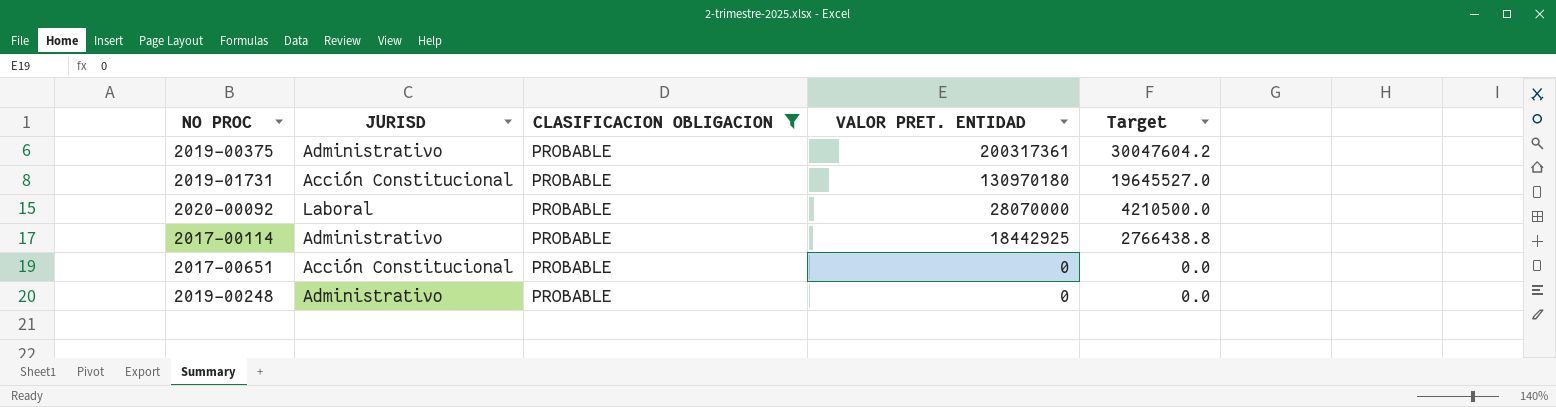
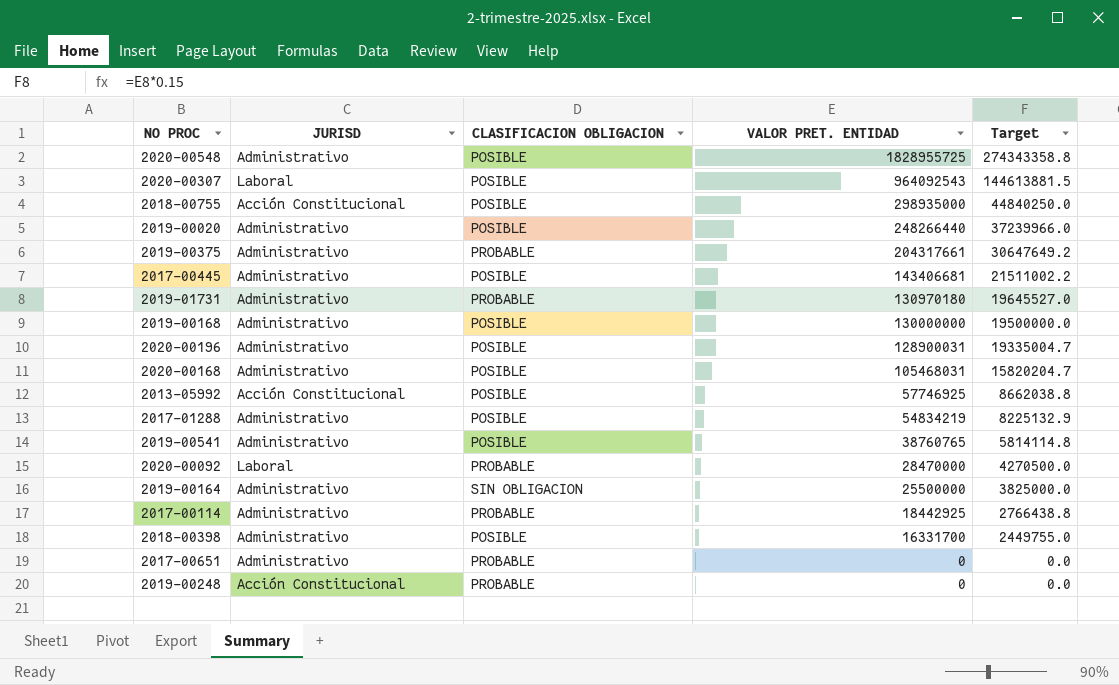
filter: CLASIFICACION OBLIGACION = PROBABLE -> none
2019-00375 | VALOR PRET. ENTIDAD: 200317361 -> 204317661
2019-00375 | Target: 30047604.2 -> 30647649.2
2019-01731 | JURISD: Acción Constitucional -> Administrativo
2020-00092 | VALOR PRET. ENTIDAD: 28070000 -> 28470000
2020-00092 | Target: 4210500.0 -> 4270500.0
2017-00651 | JURISD: Acción Constitucional -> Administrativo
2019-00248 | JURISD: Administrativo -> Acción Constitucional

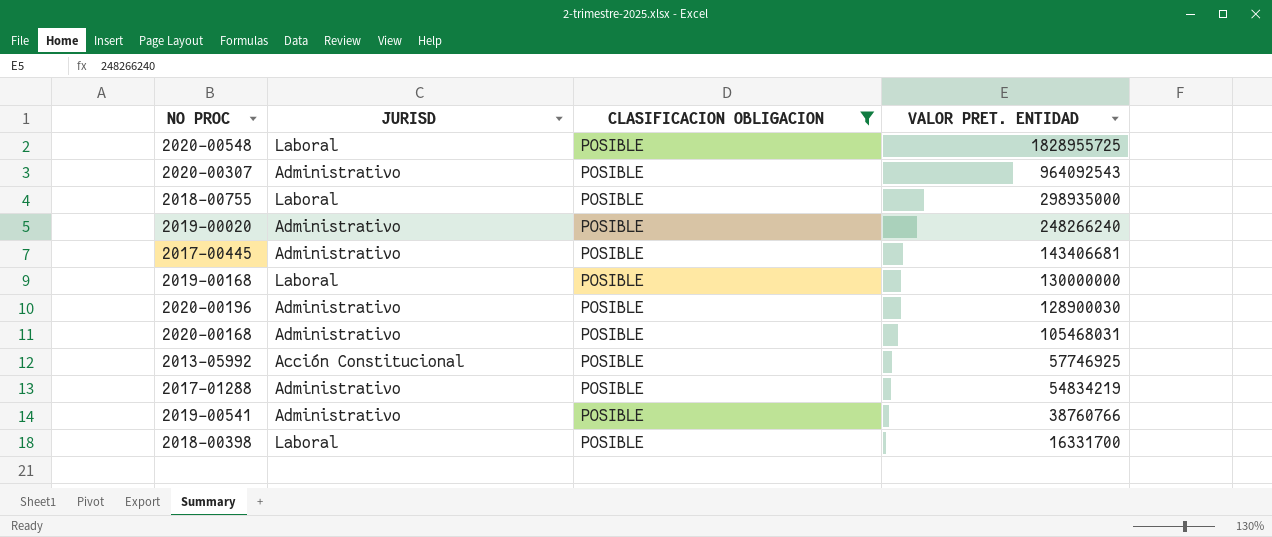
filter: none -> CLASIFICACION OBLIGACION = POSIBLE
column Target | formula: [VALOR PRET. ENTIDAD] * 0.15 -> none
2020-00548 | JURISD: Administrativo -> Laboral
2020-00307 | JURISD: Laboral -> Administrativo
2018-00755 | JURISD: Acción Constitucional -> Laboral
2019-00020 | VALOR PRET. ENTIDAD: 248266440 -> 248266240
2019-00168 | JURISD: Administrativo -> Laboral
2020-00196 | VALOR PRET. ENTIDAD: 128900031 -> 128900030
2019-00541 | VALOR PRET. ENTIDAD: 38760765 -> 38760766
2018-00398 | JURISD: Administrativo -> Laboral

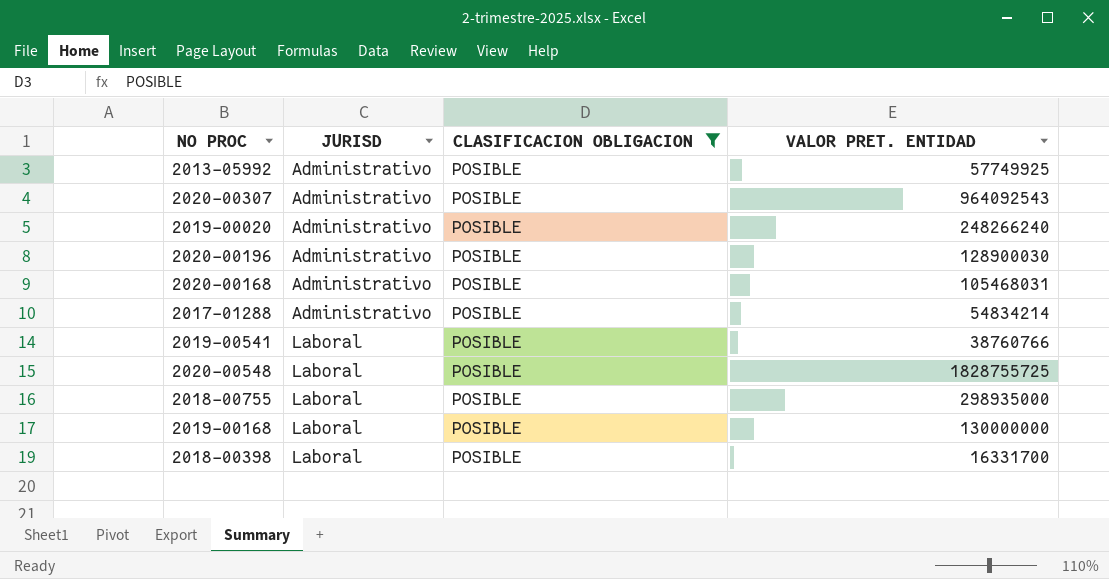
row order: VALOR PRET. ENTIDAD descending -> JURISD ascending
row 2017-00445: Administrativo | POSIBLE | 143406681 -> none
2013-05992 | JURISD: Acción Constitucional -> Administrativo
2013-05992 | VALOR PRET. ENTIDAD: 57746925 -> 57749925
2017-01288 | VALOR PRET. ENTIDAD: 54834219 -> 54834214
2019-00541 | JURISD: Administrativo -> Laboral
2020-00548 | VALOR PRET. ENTIDAD: 1828955725 -> 1828755725

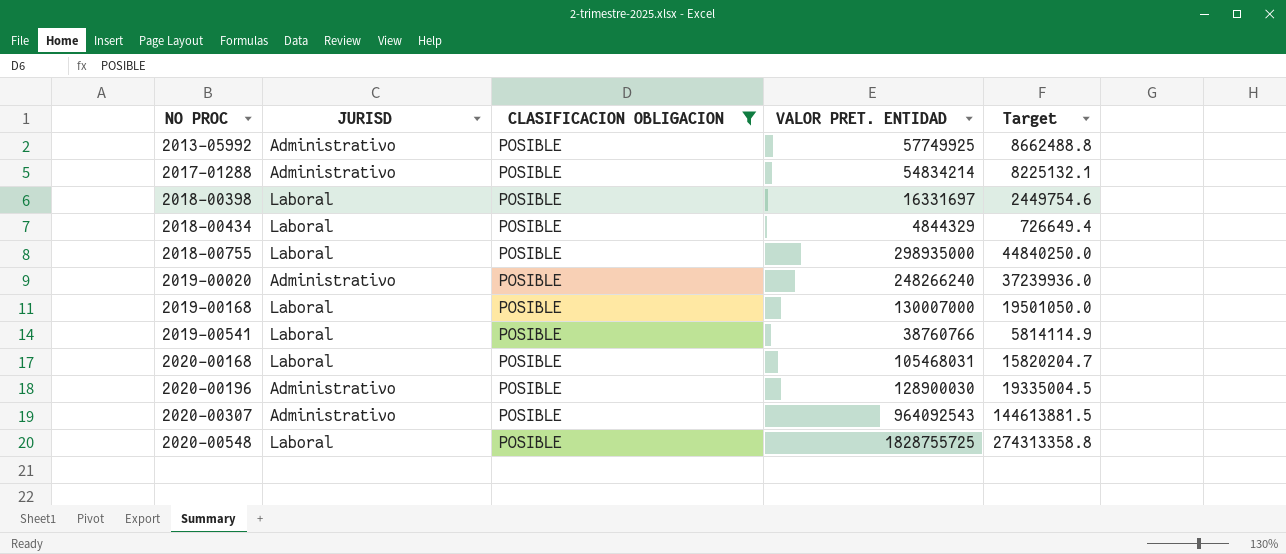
row order: JURISD ascending -> NO PROC ascending
column Target | formula: none -> [VALOR PRET. ENTIDAD] * 0.15
2018-00398 | VALOR PRET. ENTIDAD: 16331700 -> 16331697
row 2018-00434: none -> Laboral | POSIBLE | 4844329 | 726649.4
2019-00168 | VALOR PRET. ENTIDAD: 130000000 -> 130007000
2020-00168 | JURISD: Administrativo -> Laboral

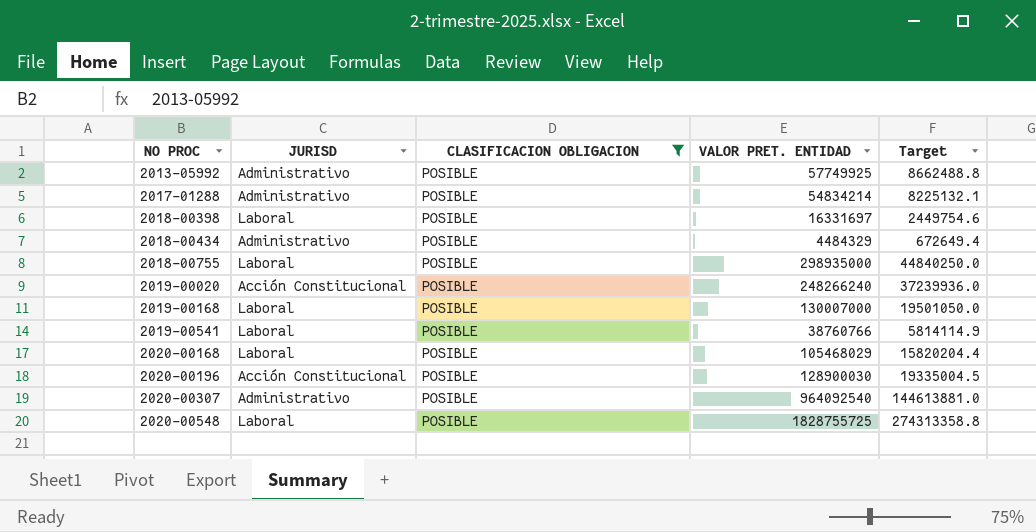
2018-00434 | JURISD: Laboral -> Administrativo
2018-00434 | VALOR PRET. ENTIDAD: 4844329 -> 4484329
2018-00434 | Target: 726649.4 -> 672649.4
2019-00020 | JURISD: Administrativo -> Acción Constitucional
2020-00168 | VALOR PRET. ENTIDAD: 105468031 -> 105468029
2020-00168 | Target: 15820204.7 -> 15820204.4
2020-00196 | JURISD: Administrativo -> Acción Constitucional
2020-00307 | VALOR PRET. ENTIDAD: 964092543 -> 964092540
2020-00307 | Target: 144613881.5 -> 144613881.0

